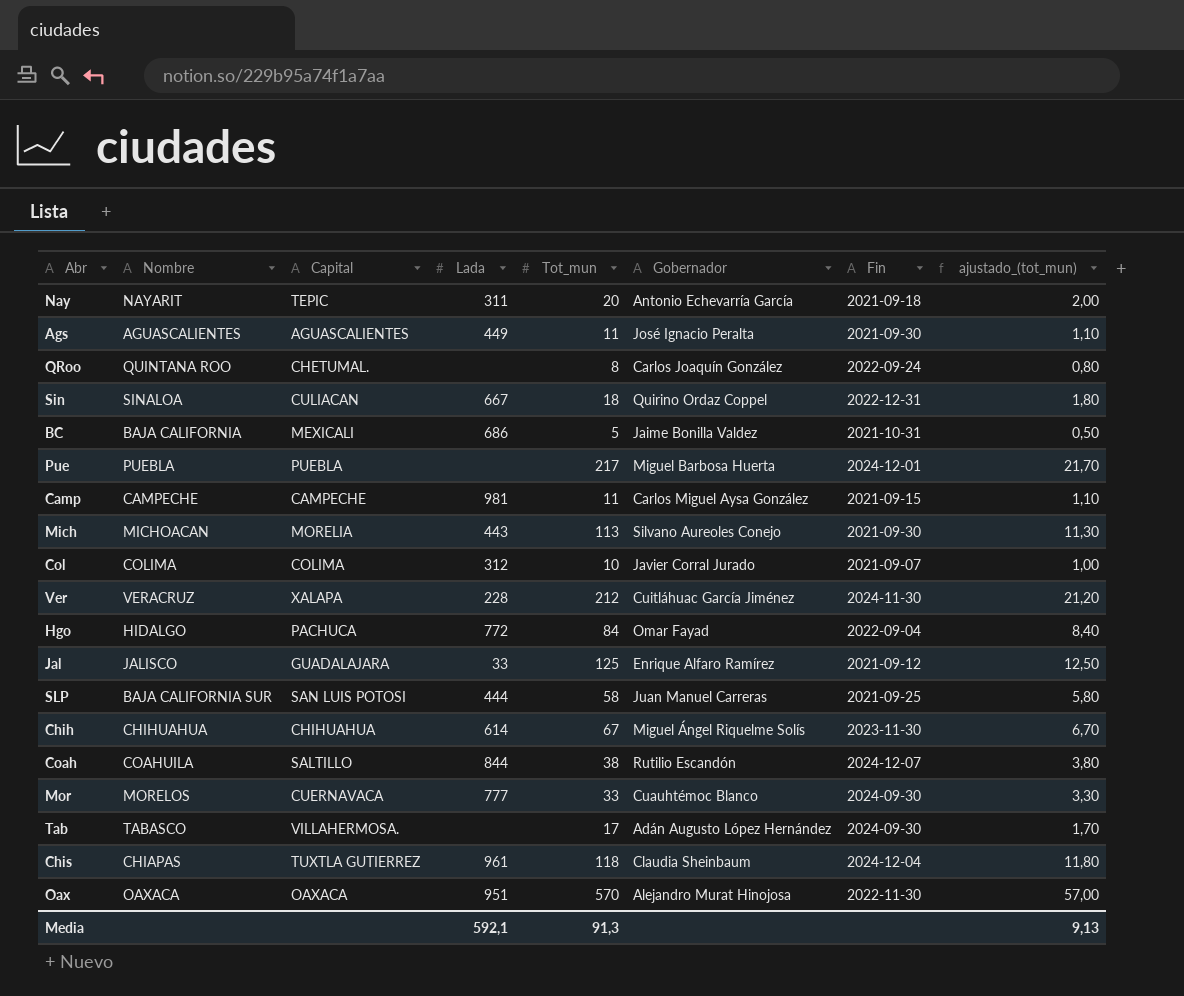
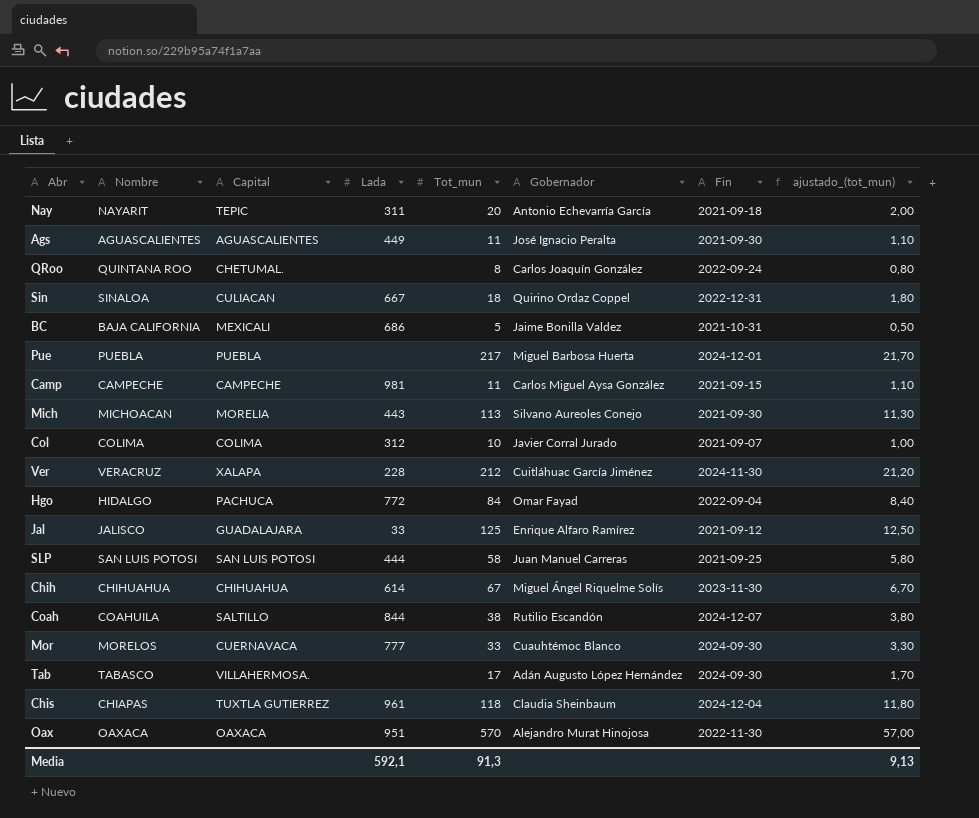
SLP | Nombre: BAJA CALIFORNIA SUR -> SAN LUIS POTOSI

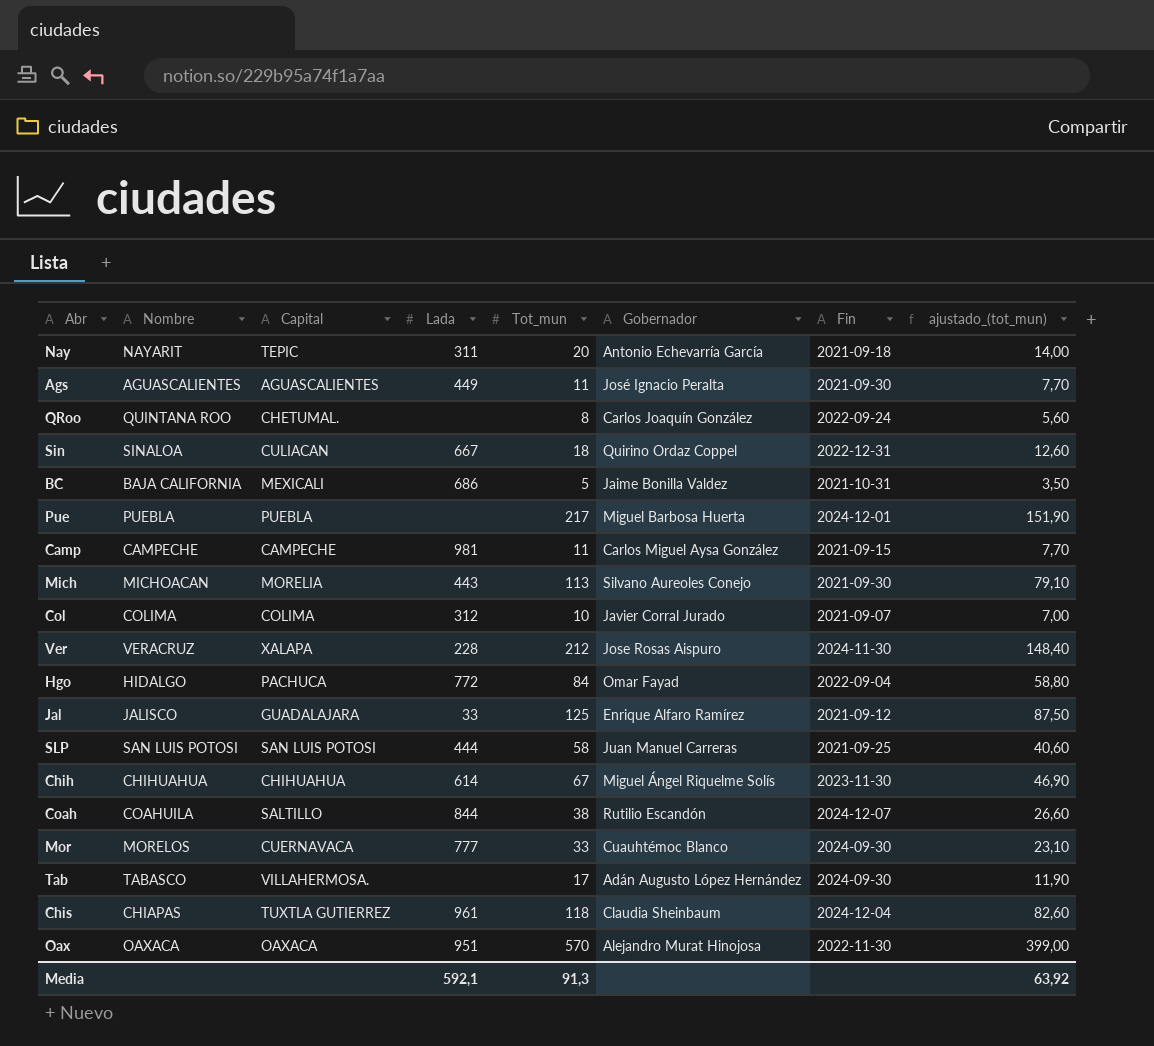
column ajustado_(tot_mun) | formula: [Tot_mun] * 0,1 -> [Tot_mun] * 0,7
Ver | Gobernador: Cuitláhuac García Jiménez -> Jose Rosas Aispuro
Media | ajustado_(tot_mun): 9,13 -> 63,92

